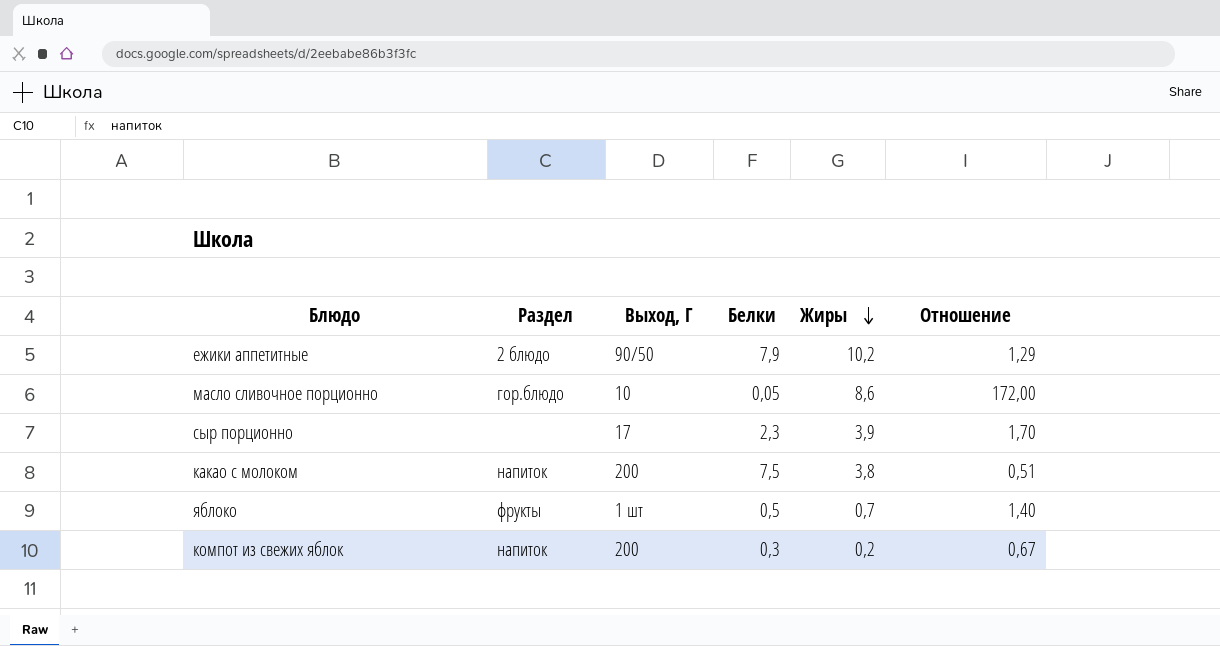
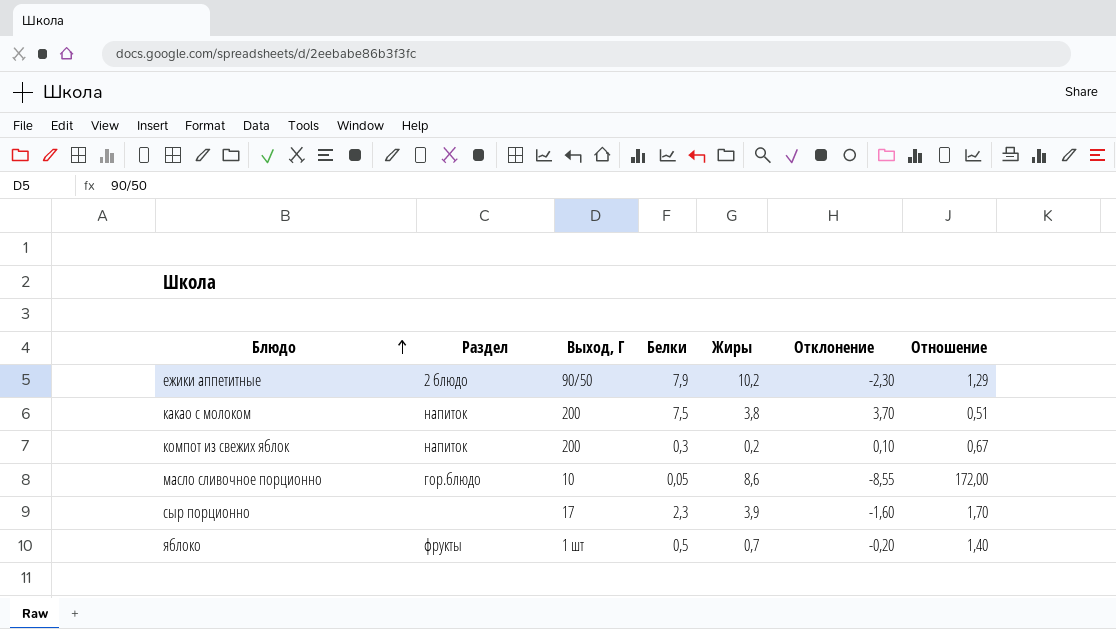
row order: Жиры descending -> Блюдо ascending
column Отклонение | formula: none -> [Белки] - [Жиры]

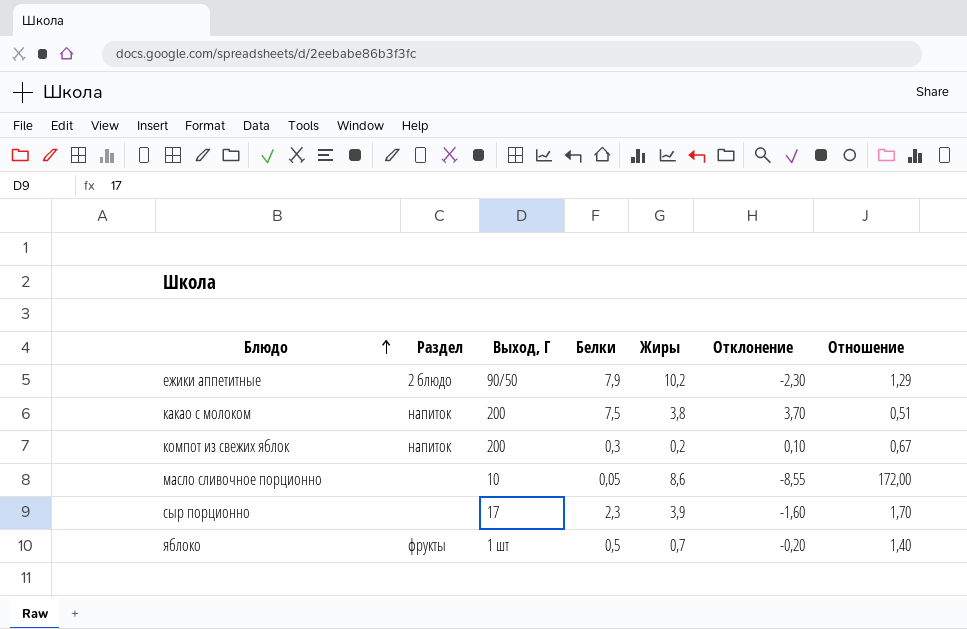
масло сливочное порционно | Раздел: гор.блюдо -> none

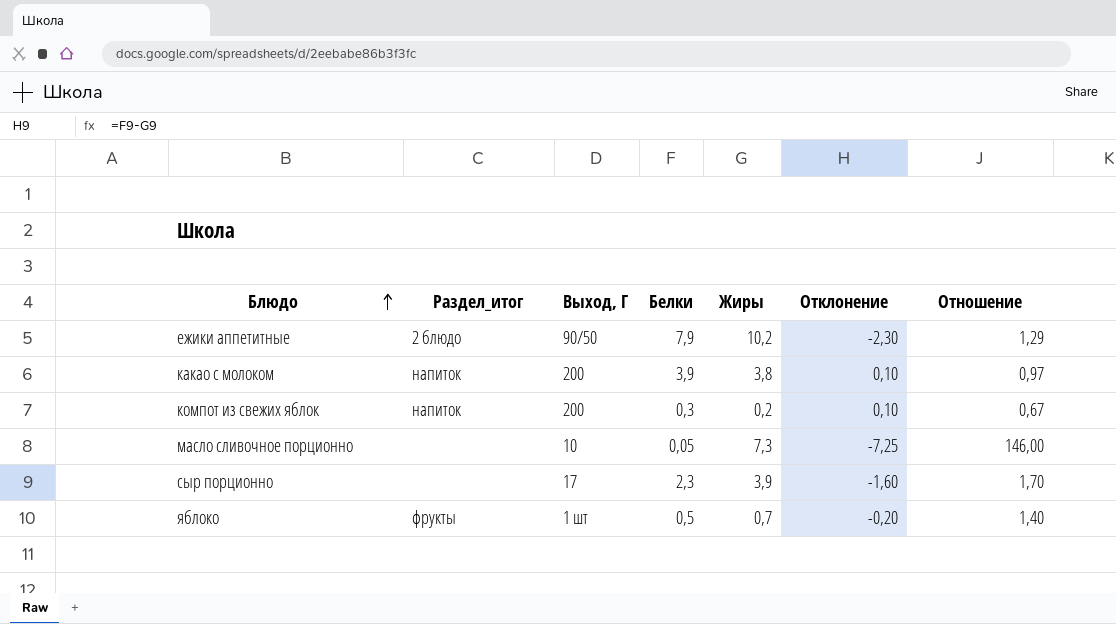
column name: Раздел -> Раздел_итог
какао с молоком | Белки: 7,5 -> 3,9
какао с молоком | Отклонение: 3,70 -> 0,10
какао с молоком | Отношение: 0,51 -> 0,97
масло сливочное порционно | Жиры: 8,6 -> 7,3
масло сливочное порционно | Отклонение: -8,55 -> -7,25
масло сливочное порционно | Отношение: 172,00 -> 146,00

